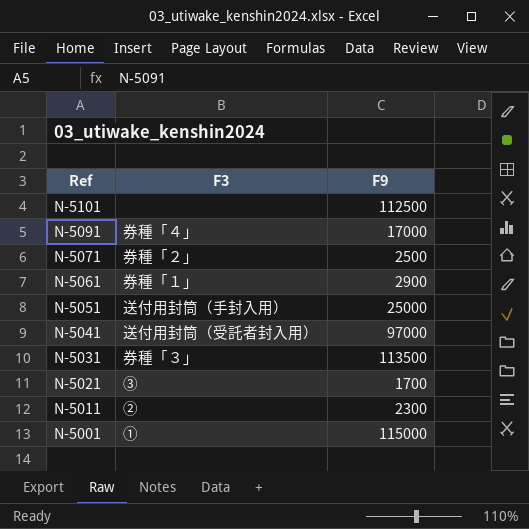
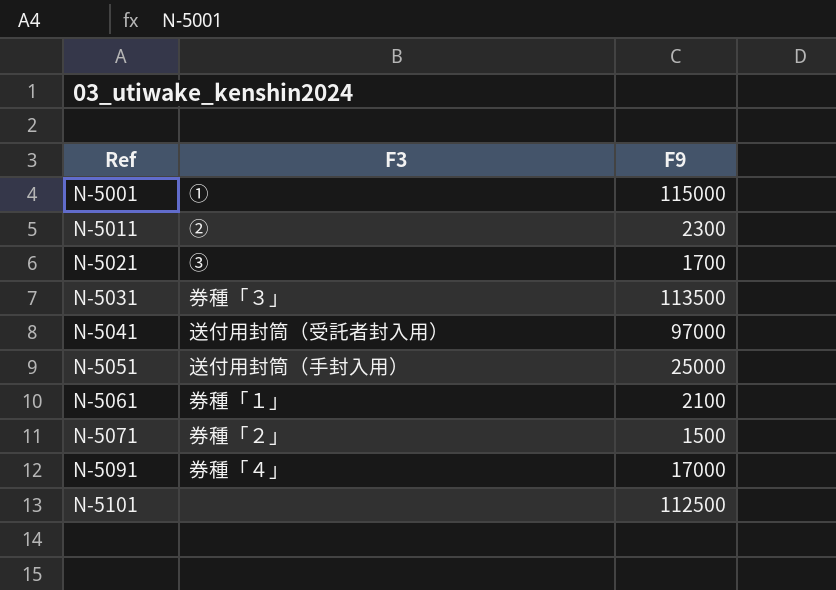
row order: Ref descending -> Ref ascending
N-5061 | F9: 2900 -> 2100
N-5071 | F9: 2500 -> 1500

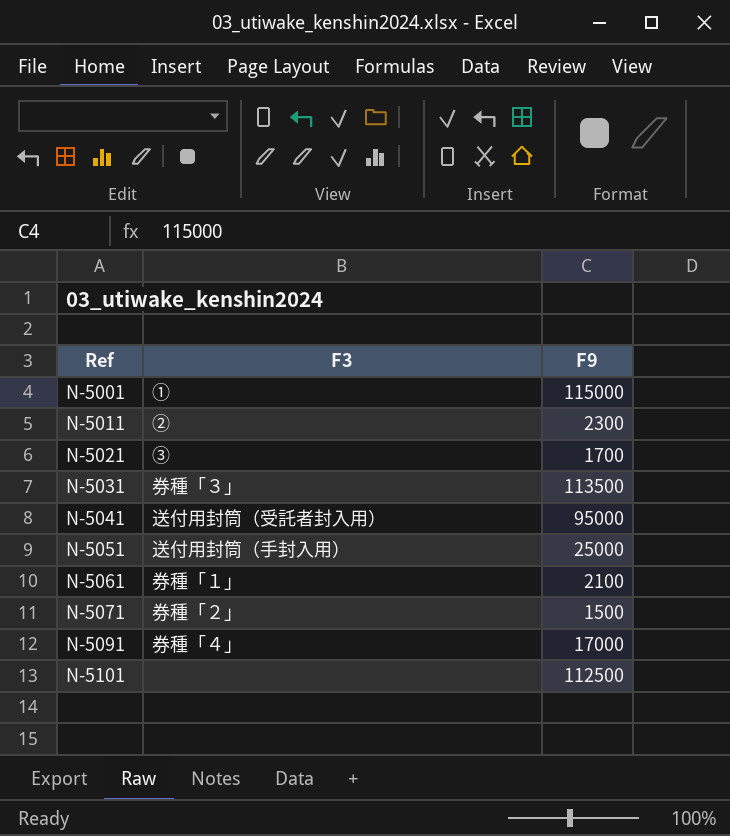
N-5041 | F9: 97000 -> 95000

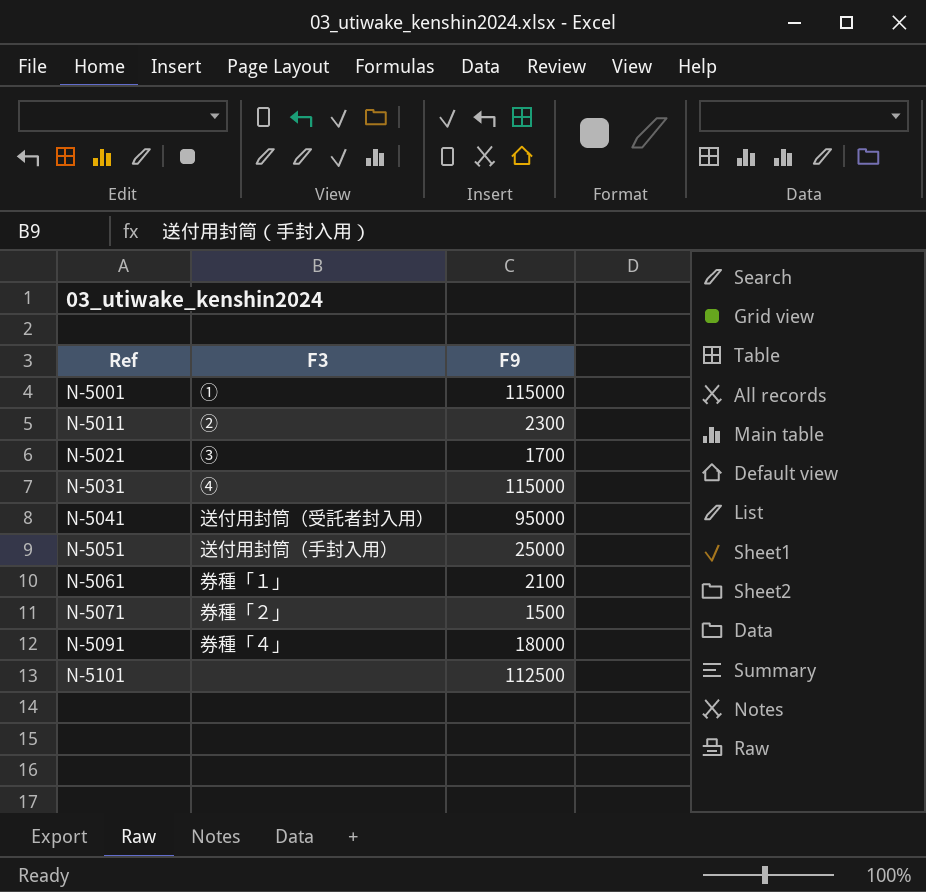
N-5031 | F3: 券種「３」 -> ④
N-5031 | F9: 113500 -> 115000
N-5091 | F9: 17000 -> 18000

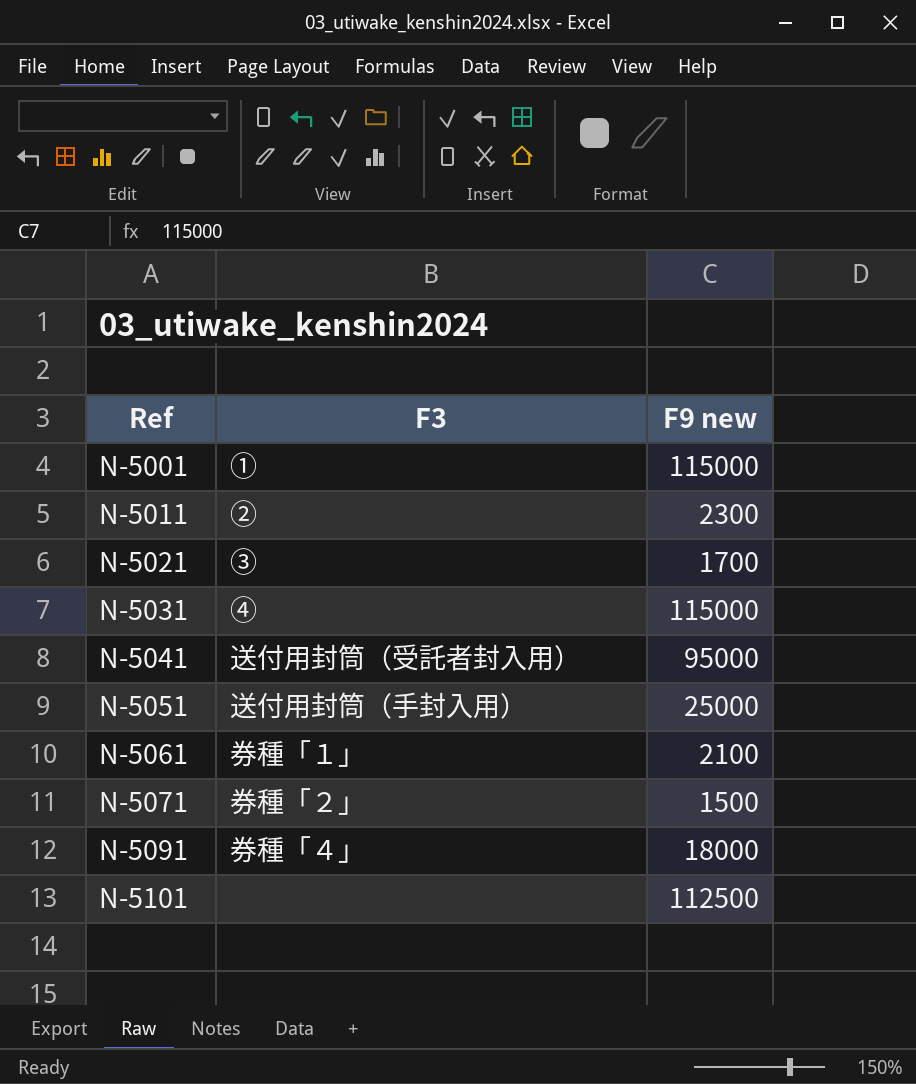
column name: F9 -> F9 new

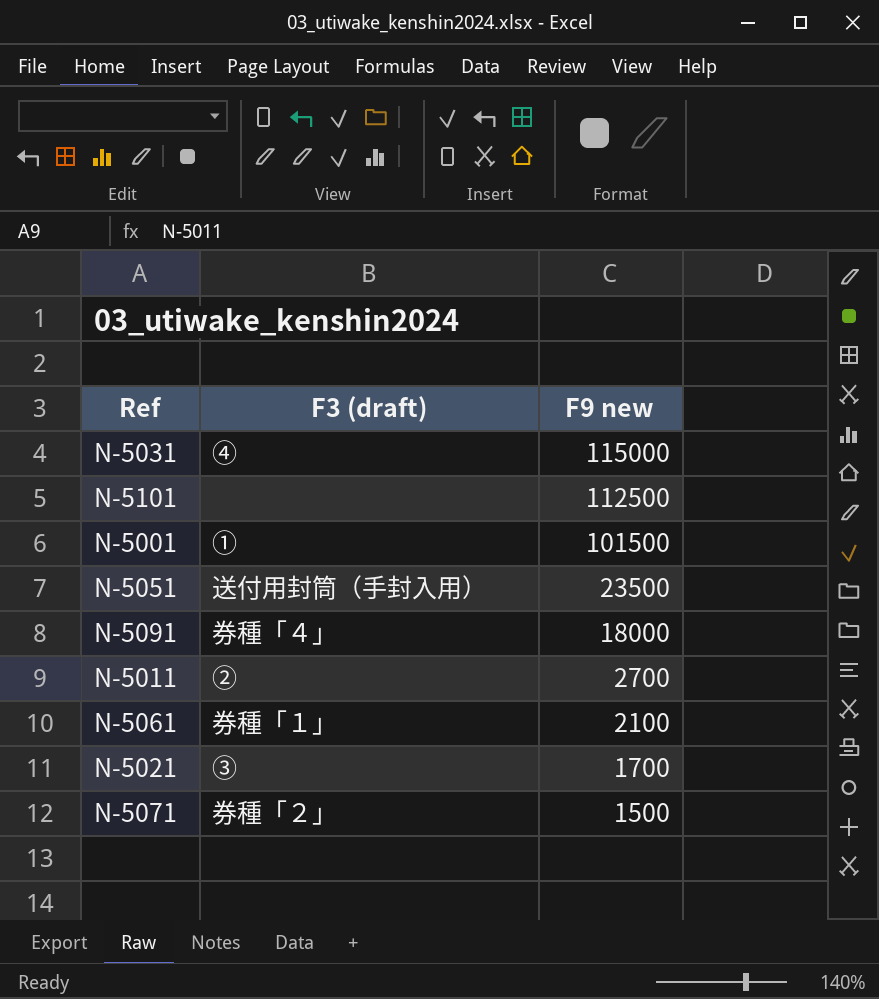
row order: Ref ascending -> F9 new descending
column name: F3 -> F3 (draft)
row N-5041: 送付用封筒（受託者封入用） | 95000 -> none
N-5001 | F9 new: 115000 -> 101500
N-5051 | F9 new: 25000 -> 23500
N-5011 | F9 new: 2300 -> 2700

